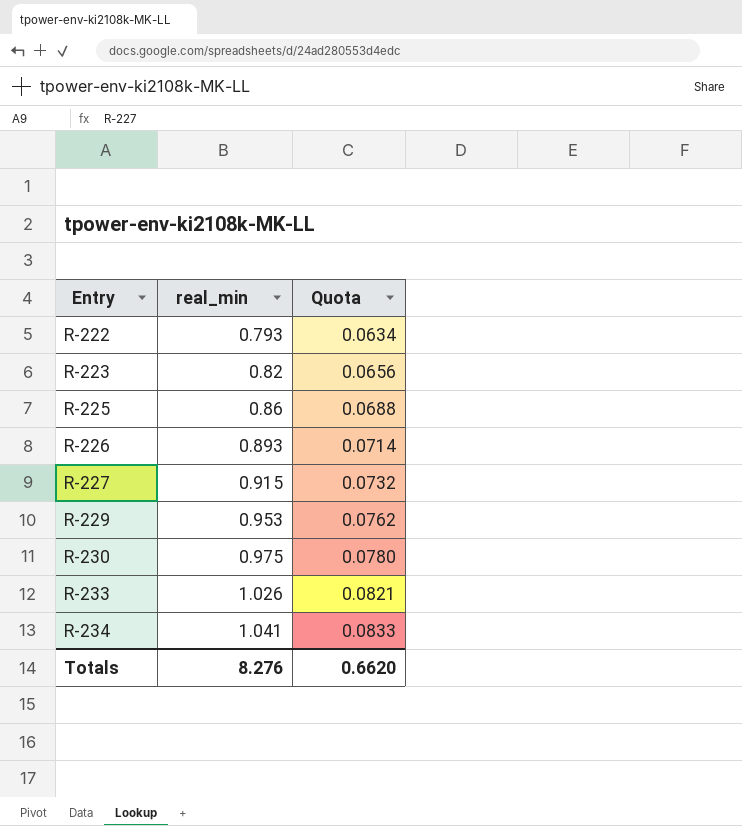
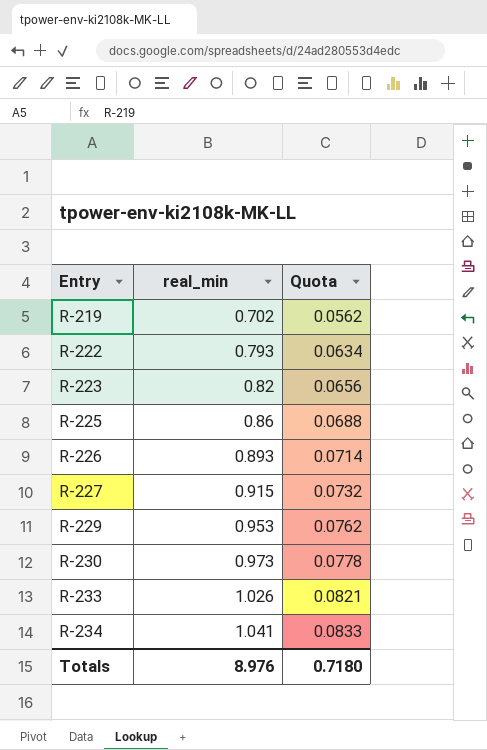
row R-219: none -> 0.702 | 0.0562
R-230 | real_min: 0.975 -> 0.973
R-230 | Quota: 0.0780 -> 0.0778
Totals | real_min: 8.276 -> 8.976
Totals | Quota: 0.6620 -> 0.7180

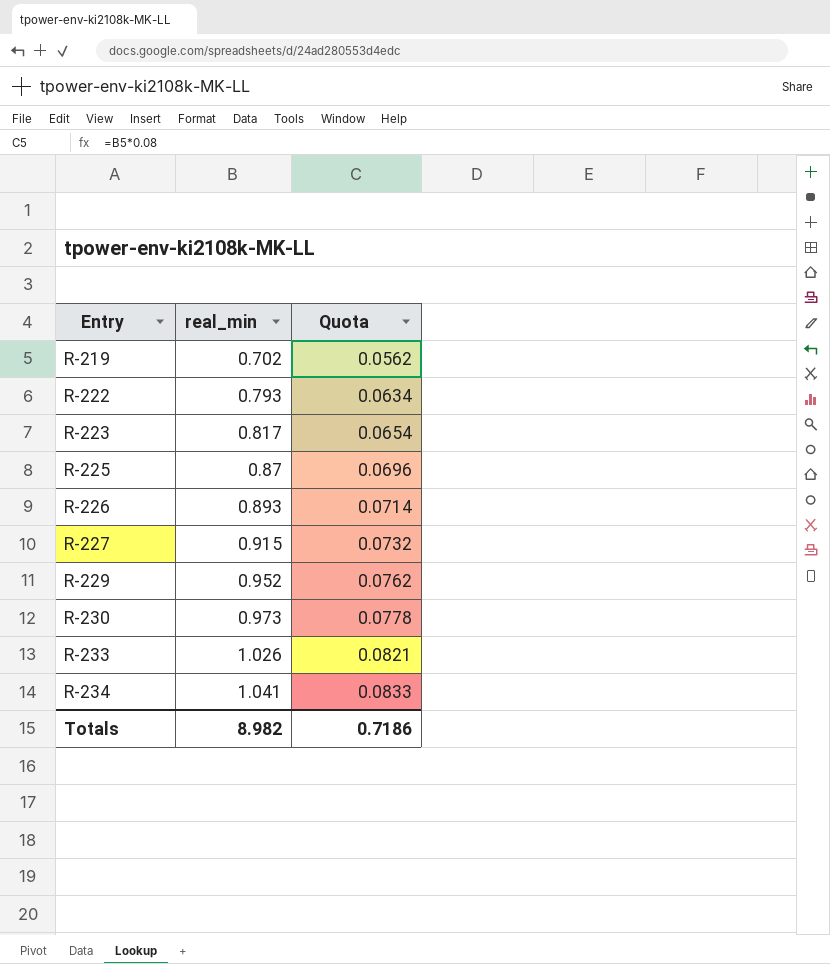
R-223 | real_min: 0.82 -> 0.817
R-223 | Quota: 0.0656 -> 0.0654
R-225 | real_min: 0.86 -> 0.87
R-225 | Quota: 0.0688 -> 0.0696
R-229 | real_min: 0.953 -> 0.952
Totals | real_min: 8.976 -> 8.982
Totals | Quota: 0.7180 -> 0.7186

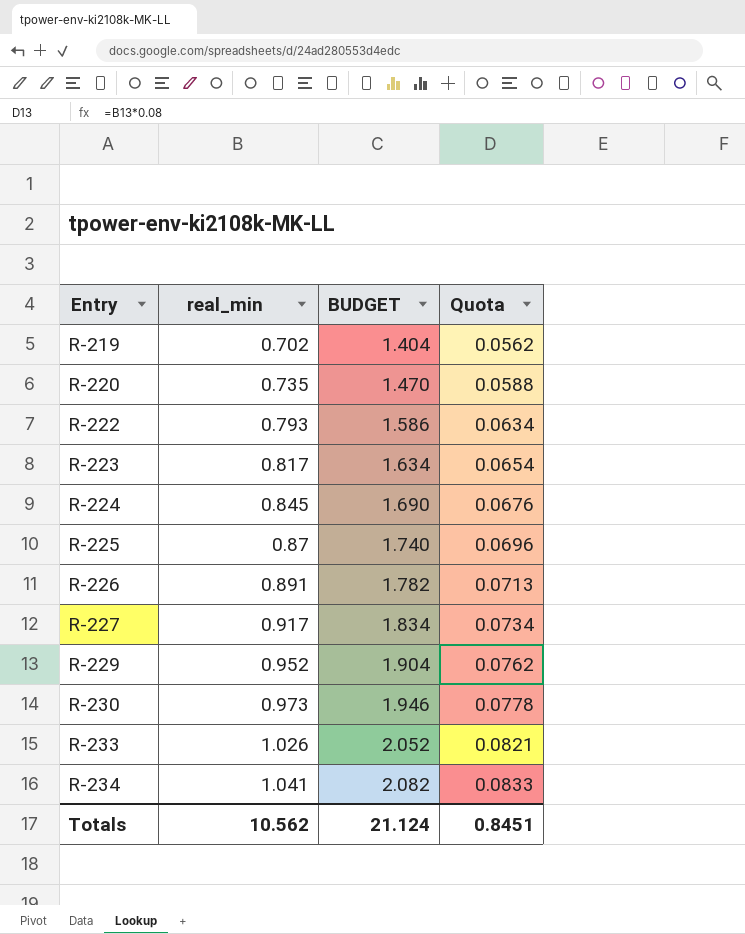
column BUDGET | formula: none -> [real_min] * 2
row R-220: none -> 0.735 | 1.470 | 0.0588
row R-224: none -> 0.845 | 1.690 | 0.0676
R-226 | real_min: 0.893 -> 0.891
R-226 | Quota: 0.0714 -> 0.0713
R-227 | real_min: 0.915 -> 0.917
R-227 | Quota: 0.0732 -> 0.0734
Totals | real_min: 8.982 -> 10.562
Totals | Quota: 0.7186 -> 0.8451

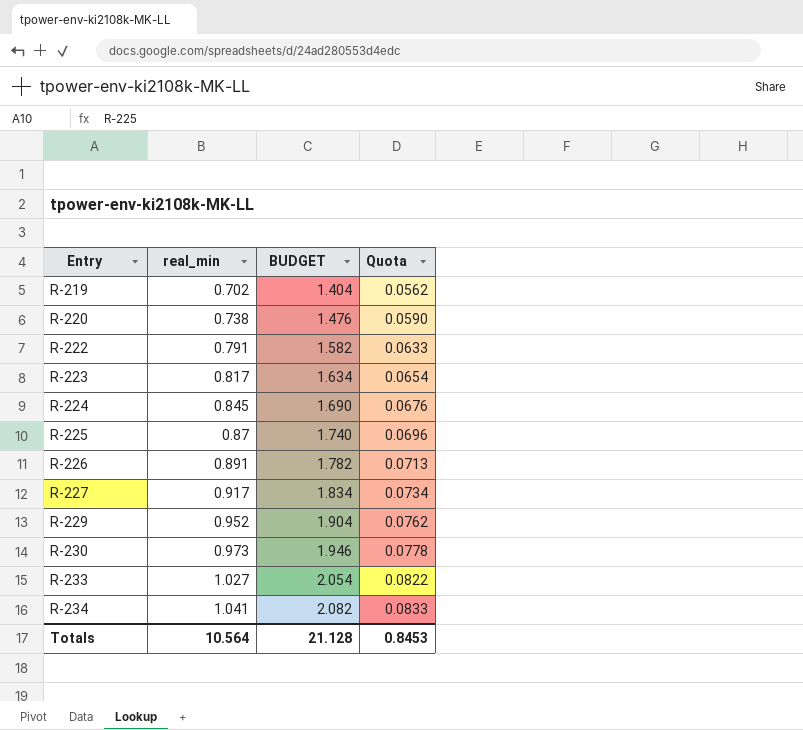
R-220 | real_min: 0.735 -> 0.738
R-220 | BUDGET: 1.470 -> 1.476
R-220 | Quota: 0.0588 -> 0.0590
R-222 | real_min: 0.793 -> 0.791
R-222 | BUDGET: 1.586 -> 1.582
R-222 | Quota: 0.0634 -> 0.0633
R-233 | real_min: 1.026 -> 1.027
R-233 | BUDGET: 2.052 -> 2.054
R-233 | Quota: 0.0821 -> 0.0822
Totals | real_min: 10.562 -> 10.564
Totals | BUDGET: 21.124 -> 21.128
Totals | Quota: 0.8451 -> 0.8453

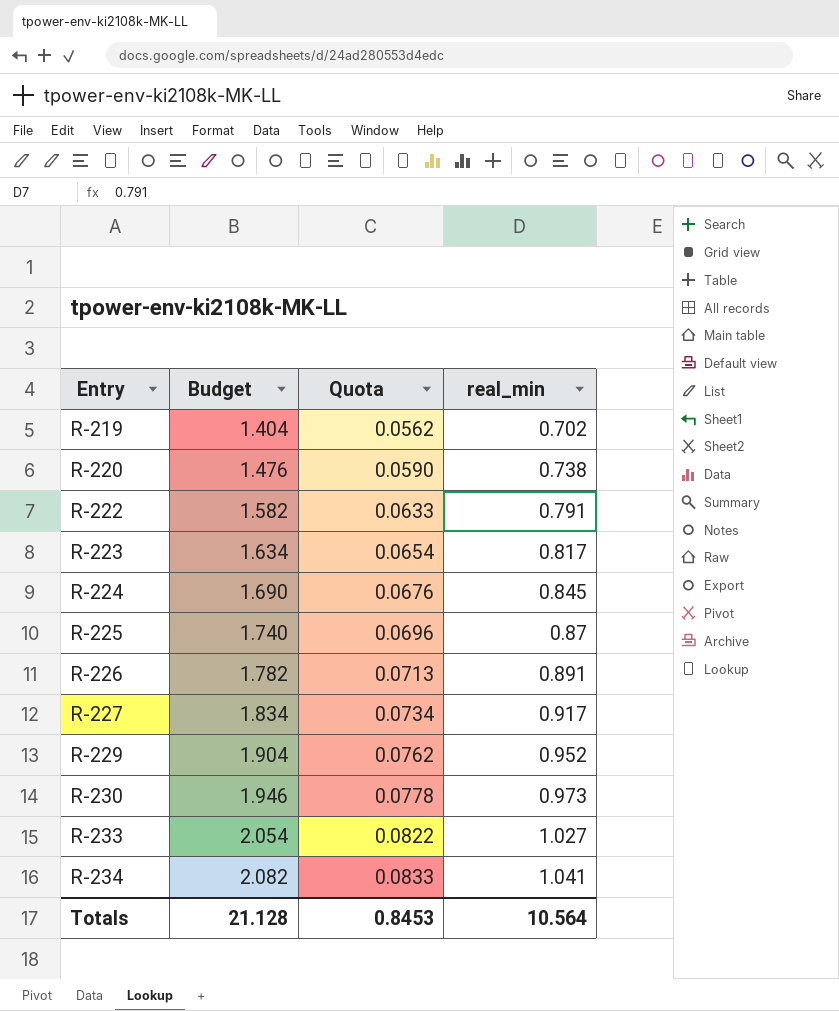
column name: BUDGET -> Budget
column real_min | position: 2 -> 4

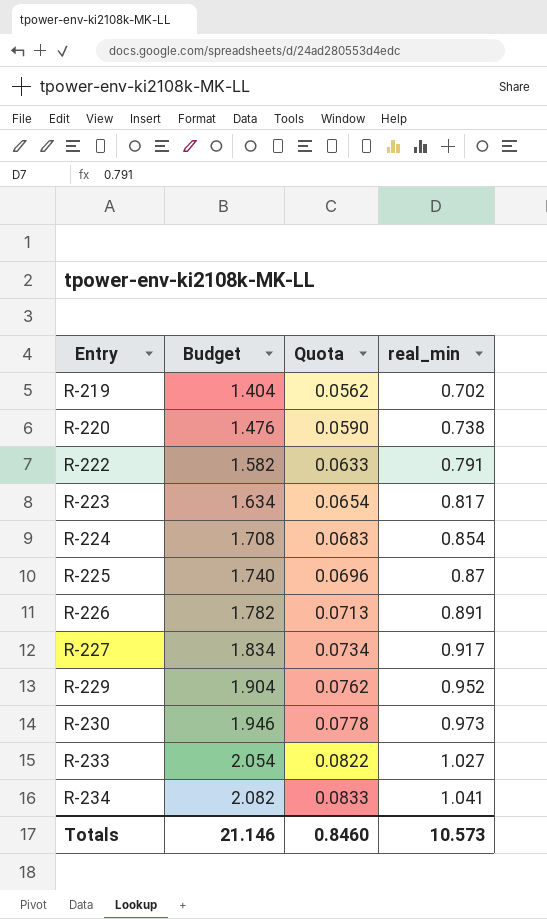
R-224 | Budget: 1.690 -> 1.708
R-224 | Quota: 0.0676 -> 0.0683
R-224 | real_min: 0.845 -> 0.854
Totals | Budget: 21.128 -> 21.146
Totals | Quota: 0.8453 -> 0.8460
Totals | real_min: 10.564 -> 10.573

